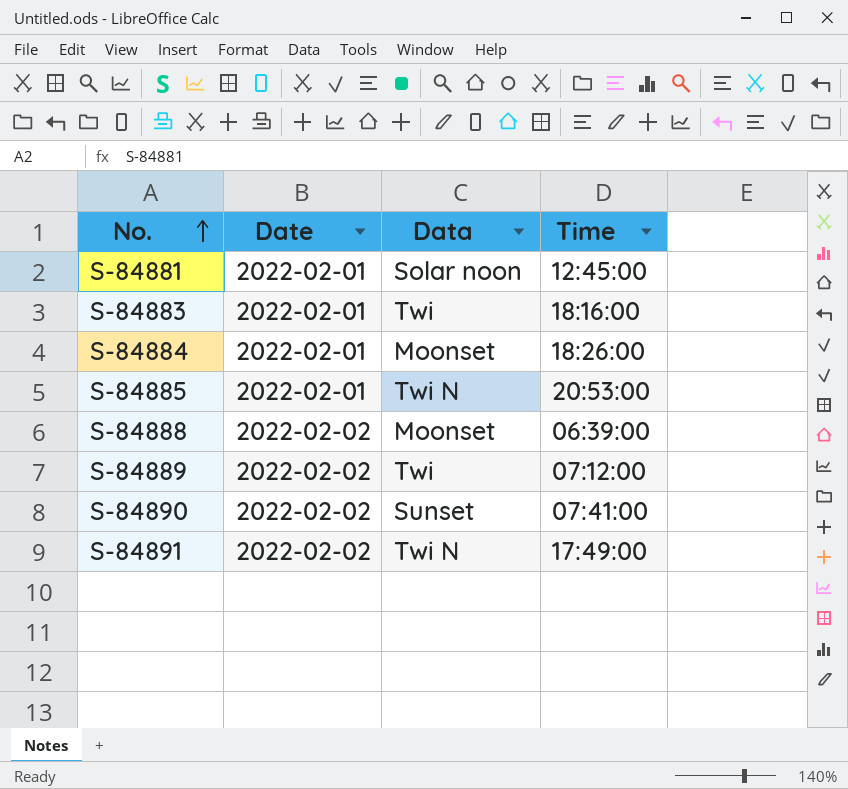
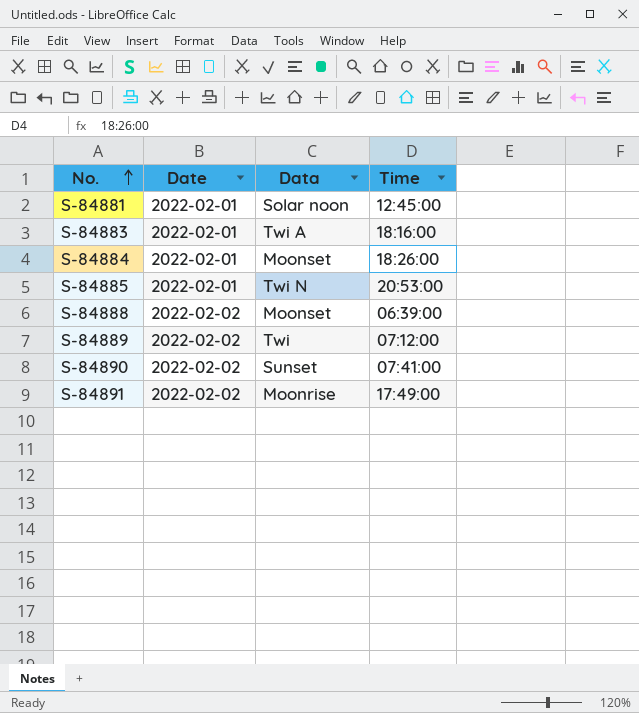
S-84883 | Data: Twi -> Twi A
S-84891 | Data: Twi N -> Moonrise

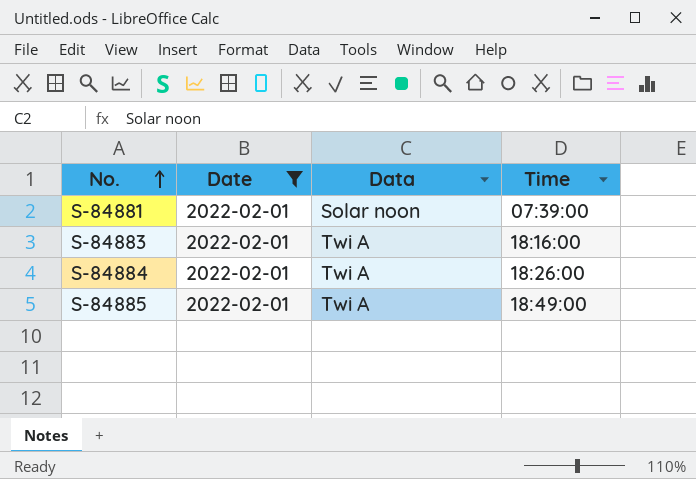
filter: none -> Date = 2022-02-01
S-84881 | Time: 12:45:00 -> 07:39:00
S-84884 | Data: Moonset -> Twi A
S-84885 | Data: Twi N -> Twi A
S-84885 | Time: 20:53:00 -> 18:49:00

